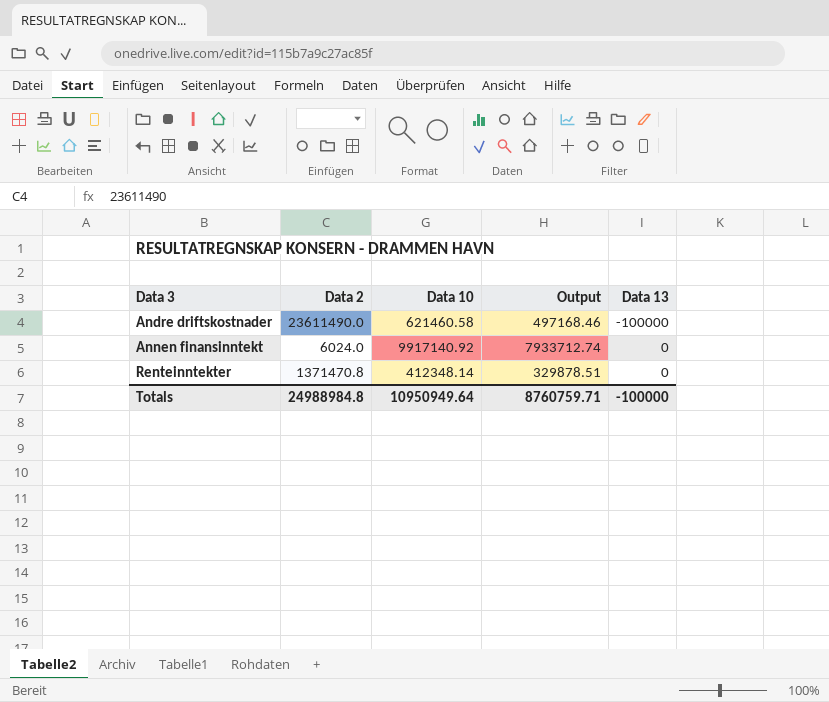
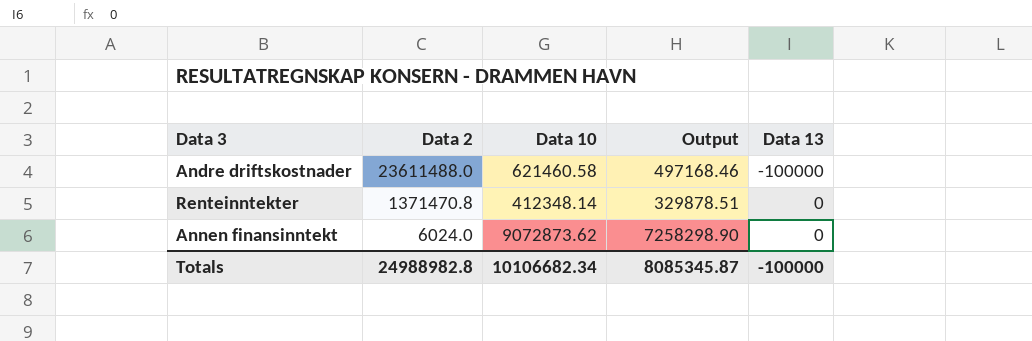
row order: Data 3 ascending -> Data 2 descending
Andre driftskostnader | Data 2: 23611490.0 -> 23611488.0
Annen finansinntekt | Data 10: 9917140.92 -> 9072873.62
Annen finansinntekt | Output: 7933712.74 -> 7258298.90
Totals | Data 2: 24988984.8 -> 24988982.8
Totals | Data 10: 10950949.64 -> 10106682.34
Totals | Output: 8760759.71 -> 8085345.87

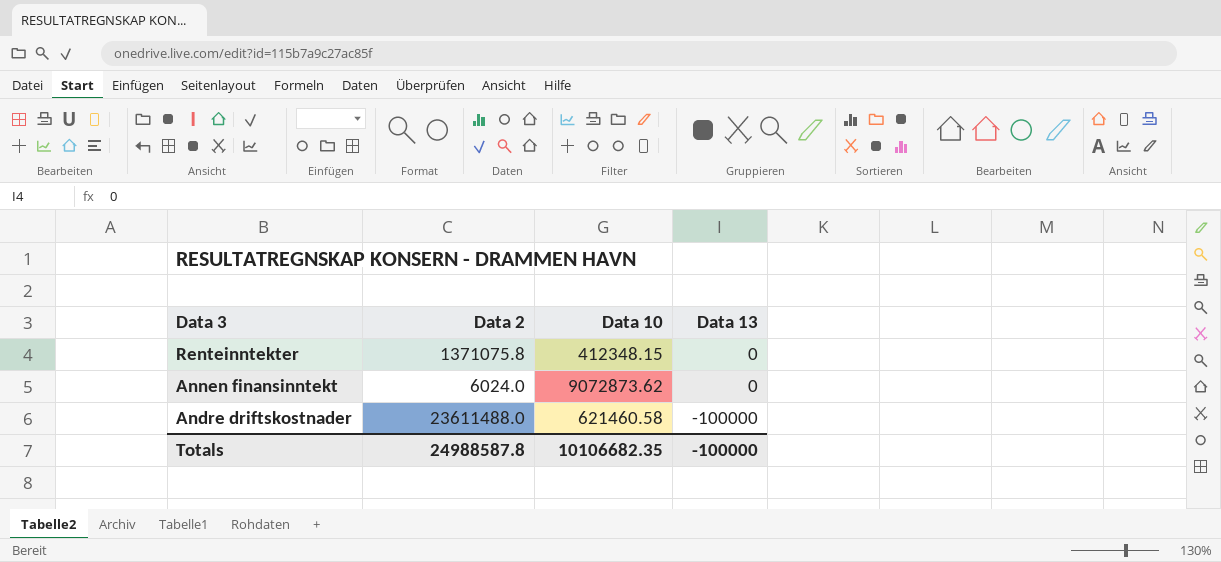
row order: Data 2 descending -> Data 3 descending
column Output | formula: [Data 10] * 0.8 -> none
Renteinntekter | Data 2: 1371470.8 -> 1371075.8
Renteinntekter | Data 10: 412348.14 -> 412348.15
Totals | Data 2: 24988982.8 -> 24988587.8
Totals | Data 10: 10106682.34 -> 10106682.35

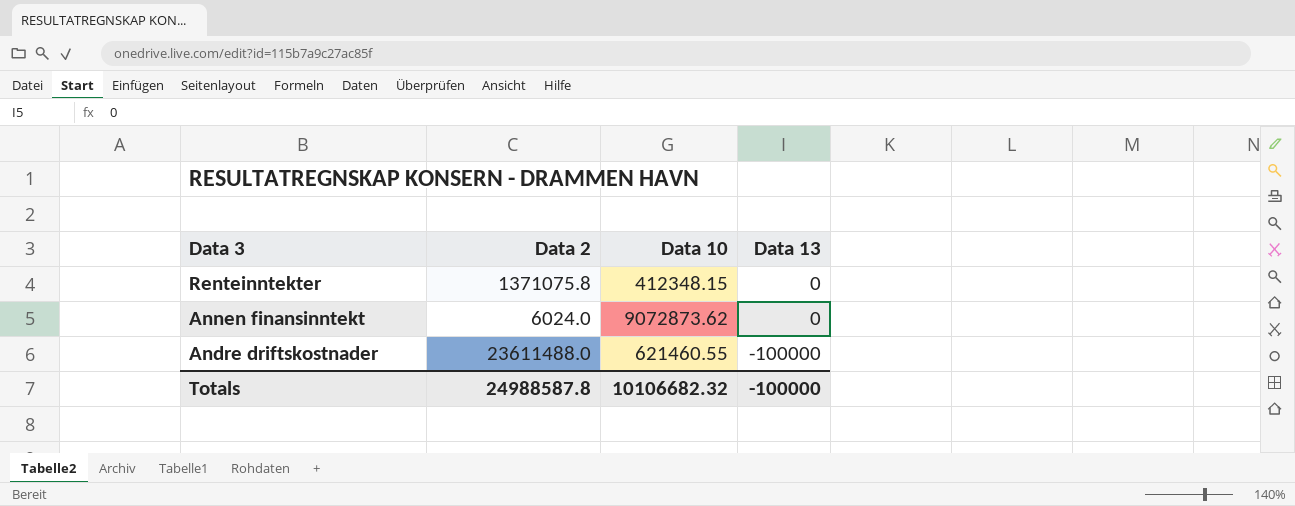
Andre driftskostnader | Data 10: 621460.58 -> 621460.55
Totals | Data 10: 10106682.35 -> 10106682.32

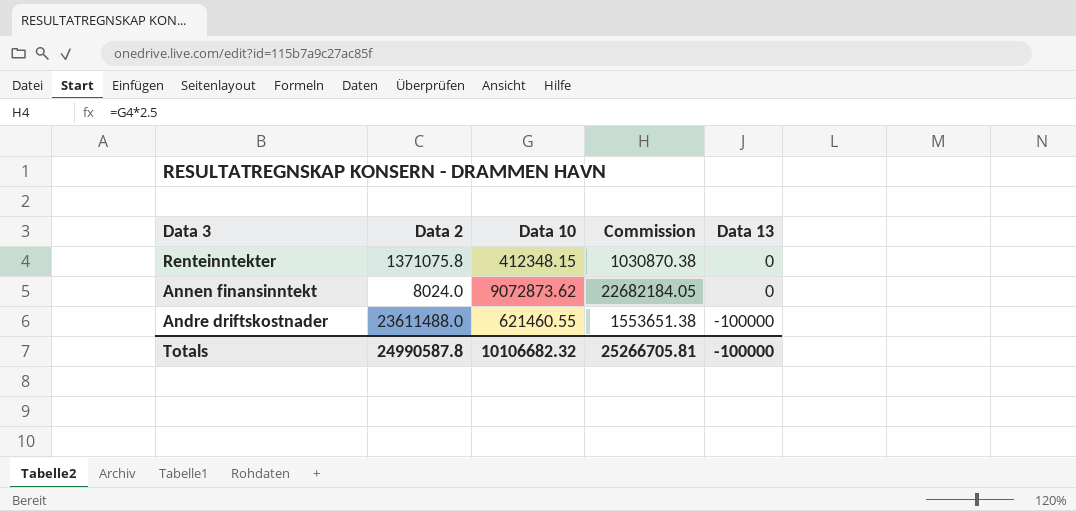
column Commission | formula: none -> [Data 10] * 2.5
Annen finansinntekt | Data 2: 6024.0 -> 8024.0
Totals | Data 2: 24988587.8 -> 24990587.8

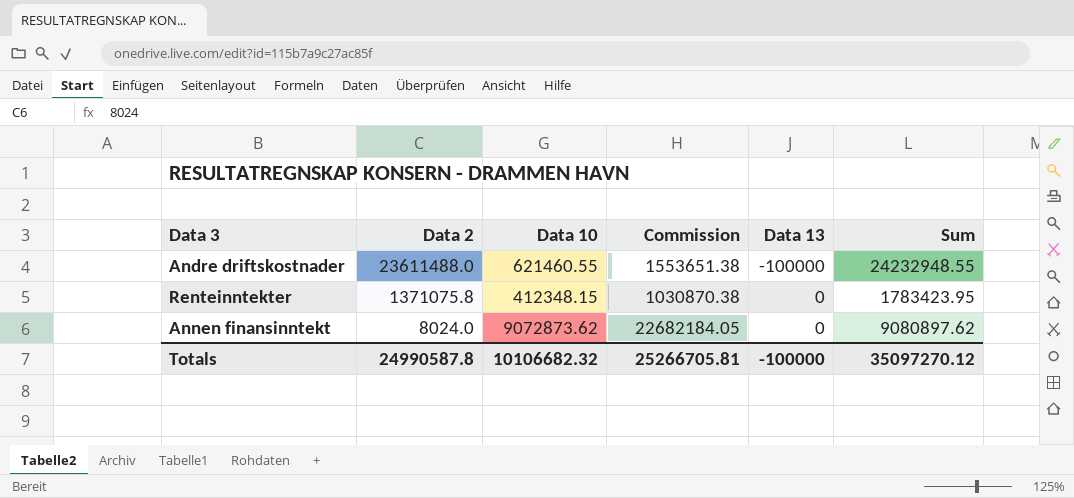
row order: Data 3 descending -> Data 2 descending
column Sum | formula: none -> [Data 2] + [Data 10]

